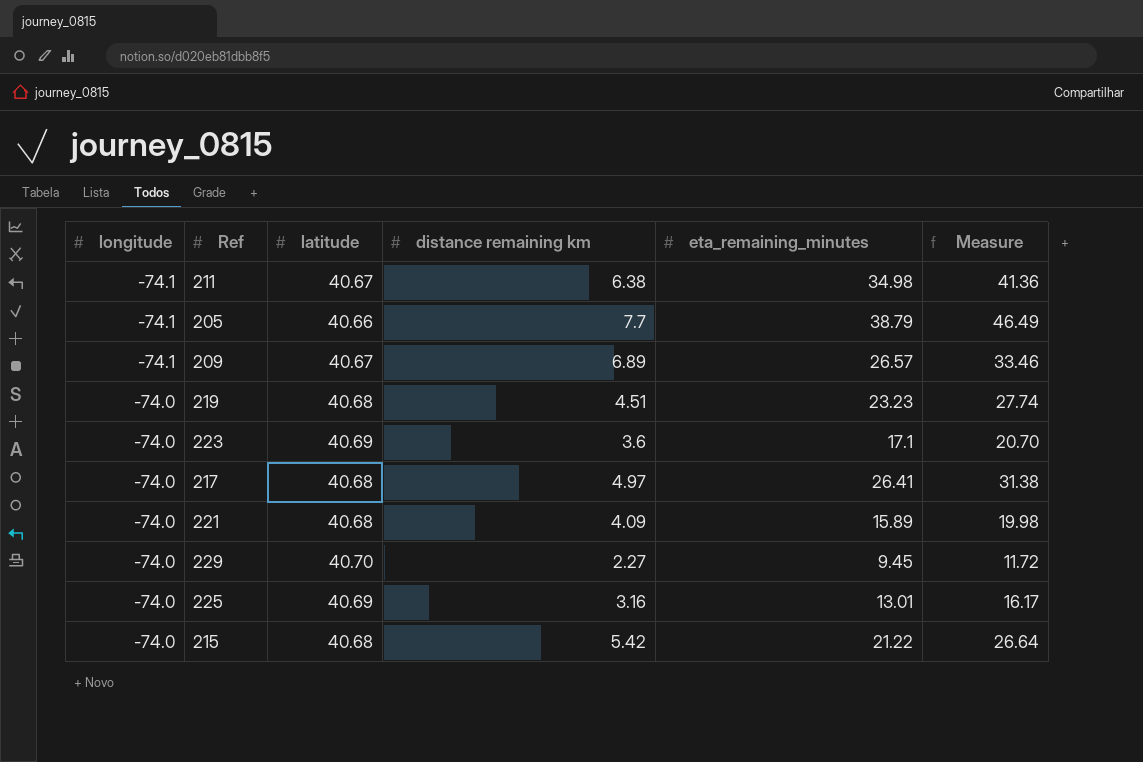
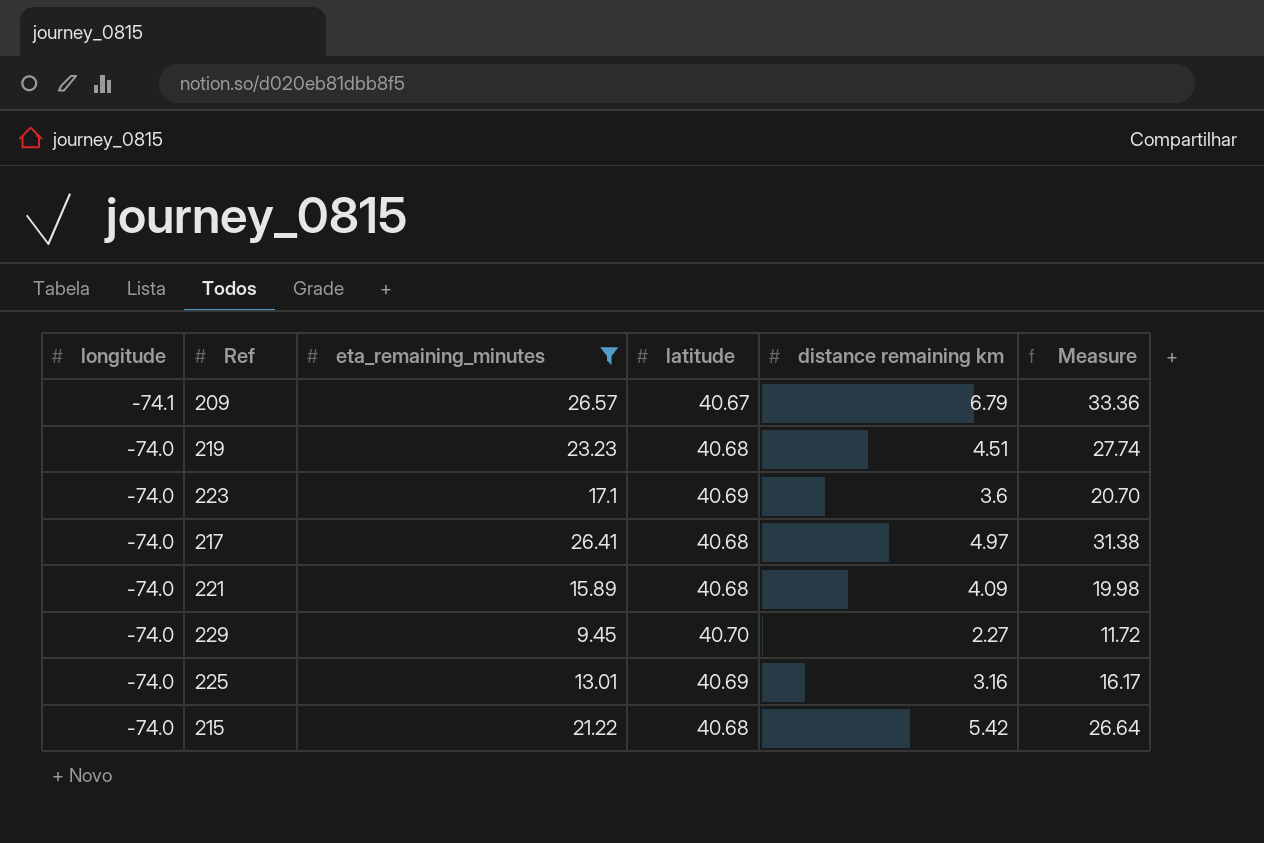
filter: none -> eta_remaining_minutes <= 26.57
column eta_remaining_minutes | position: 5 -> 3
209 | distance remaining km: 6.89 -> 6.79
209 | Measure: 33.46 -> 33.36

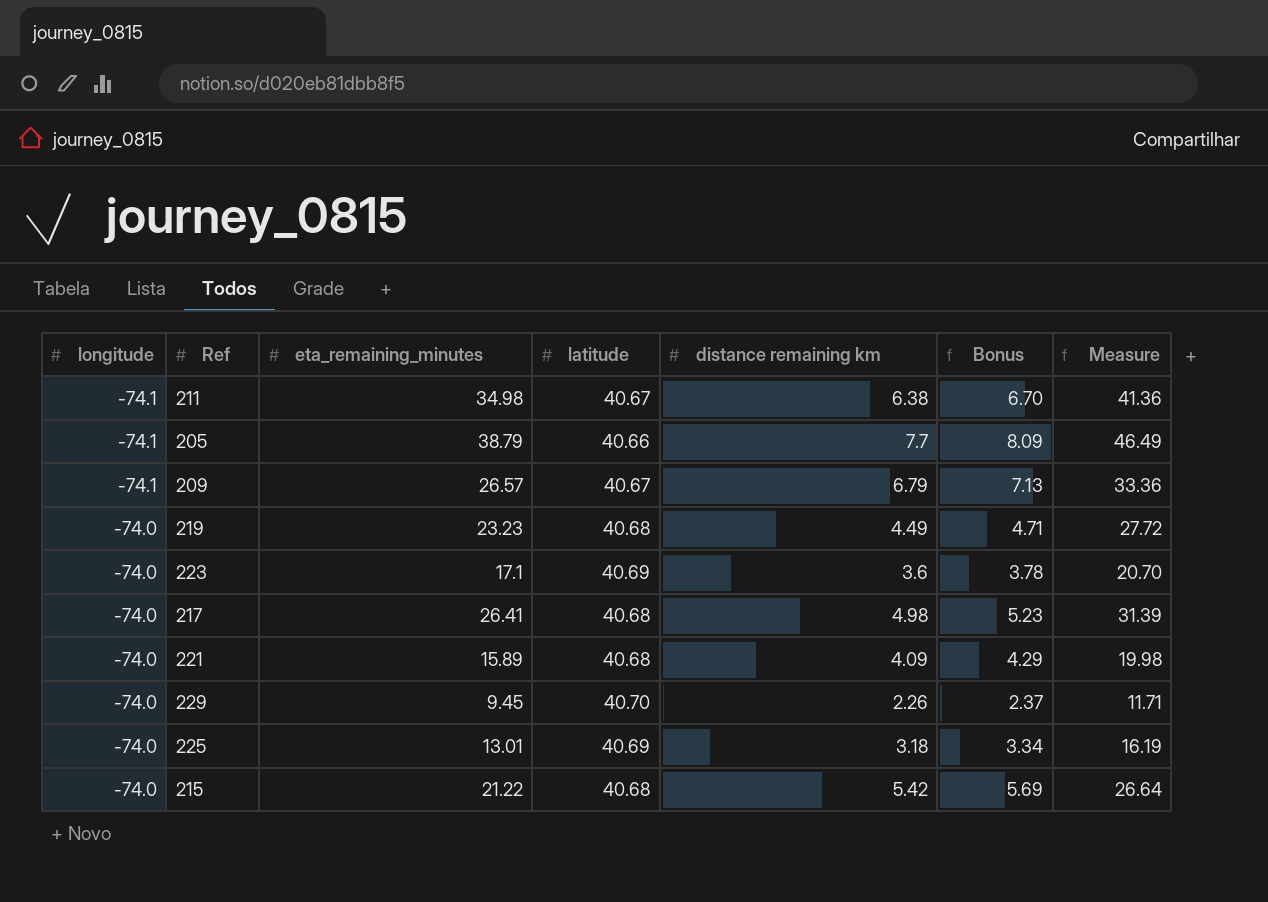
filter: eta_remaining_minutes <= 26.57 -> none
column Bonus | formula: none -> [distance remaining km] * 1.05
219 | distance remaining km: 4.51 -> 4.49
219 | Measure: 27.74 -> 27.72
217 | distance remaining km: 4.97 -> 4.98
217 | Measure: 31.38 -> 31.39
229 | distance remaining km: 2.27 -> 2.26
229 | Measure: 11.72 -> 11.71
225 | distance remaining km: 3.16 -> 3.18
225 | Measure: 16.17 -> 16.19

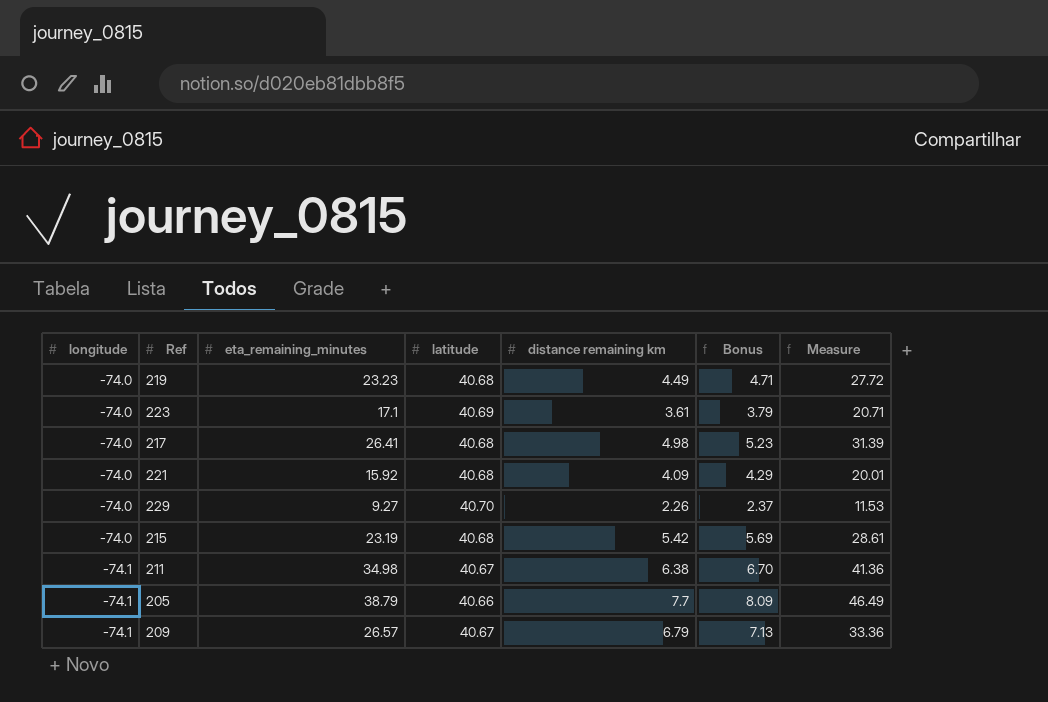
row order: longitude ascending -> longitude descending
row 225: -74.0 | 13.01 | 40.69 | 3.18 | 3.34 | 16.19 -> none
223 | distance remaining km: 3.6 -> 3.61
223 | Bonus: 3.78 -> 3.79
223 | Measure: 20.70 -> 20.71
221 | eta_remaining_minutes: 15.89 -> 15.92
221 | Measure: 19.98 -> 20.01
229 | eta_remaining_minutes: 9.45 -> 9.27
229 | Measure: 11.71 -> 11.53
215 | eta_remaining_minutes: 21.22 -> 23.19
215 | Measure: 26.64 -> 28.61

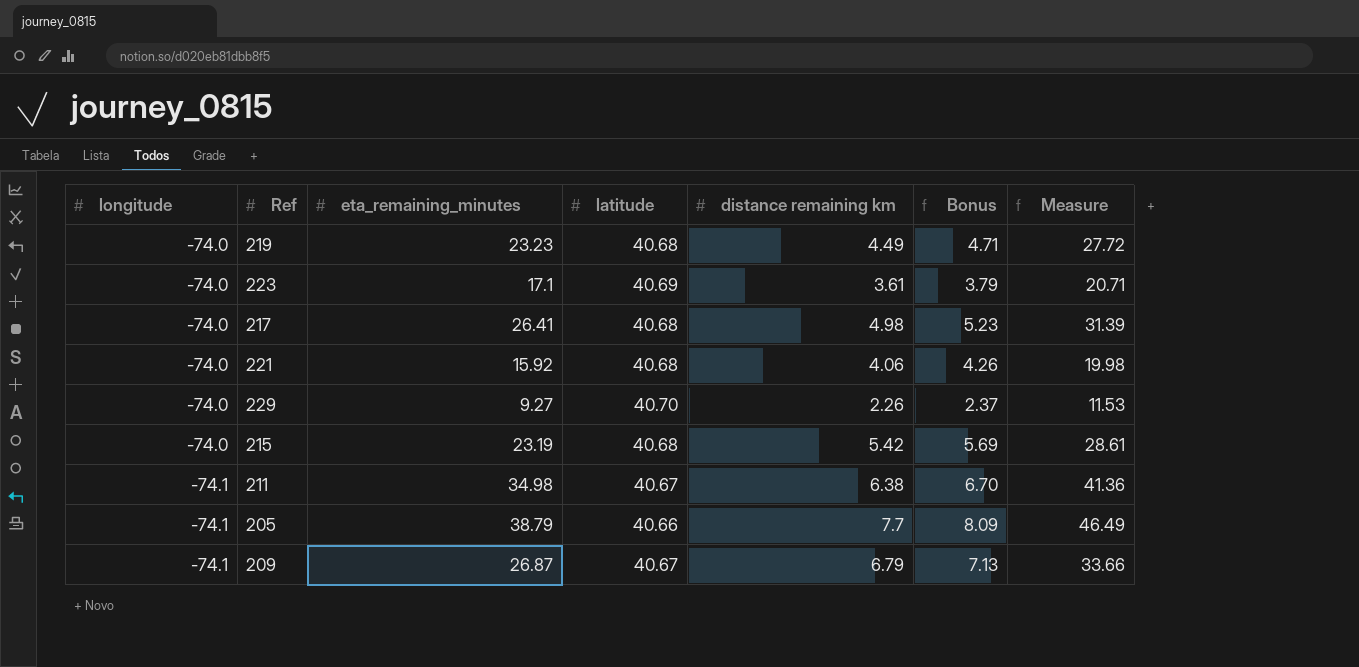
221 | distance remaining km: 4.09 -> 4.06
221 | Bonus: 4.29 -> 4.26
221 | Measure: 20.01 -> 19.98
209 | eta_remaining_minutes: 26.57 -> 26.87
209 | Measure: 33.36 -> 33.66

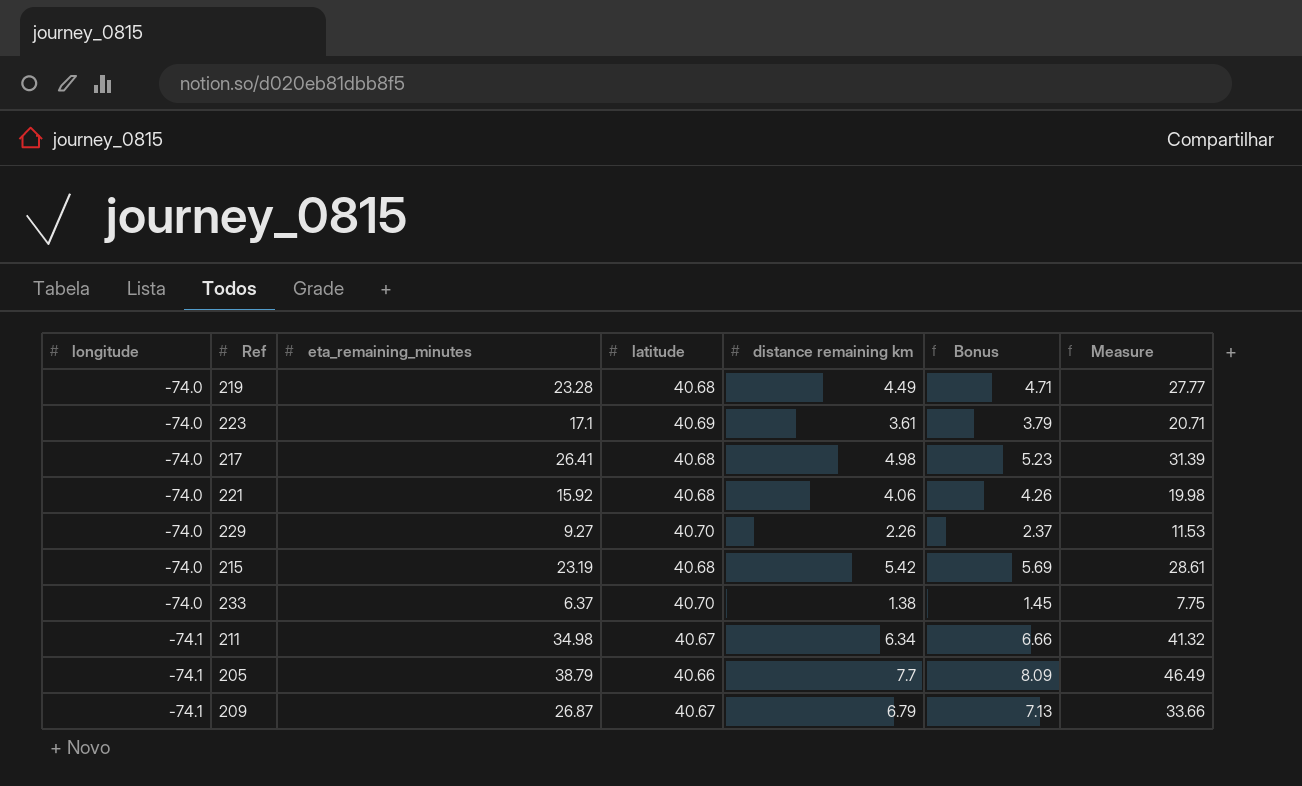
219 | eta_remaining_minutes: 23.23 -> 23.28
219 | Measure: 27.72 -> 27.77
row 233: none -> -74.0 | 6.37 | 40.70 | 1.38 | 1.45 | 7.75
211 | distance remaining km: 6.38 -> 6.34
211 | Bonus: 6.70 -> 6.66
211 | Measure: 41.36 -> 41.32

